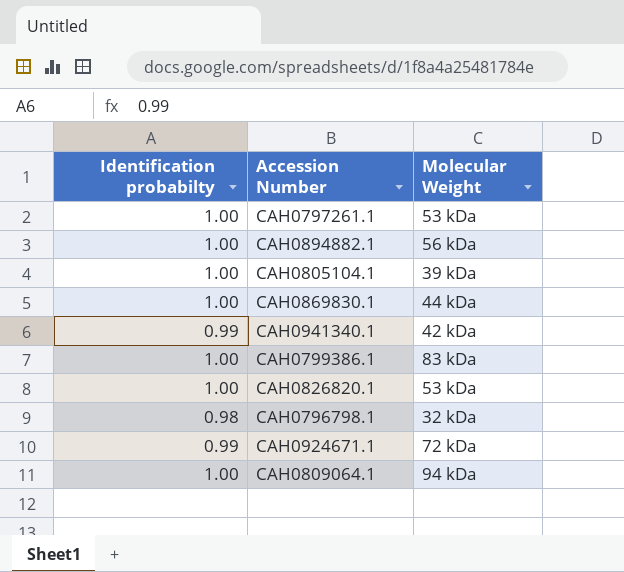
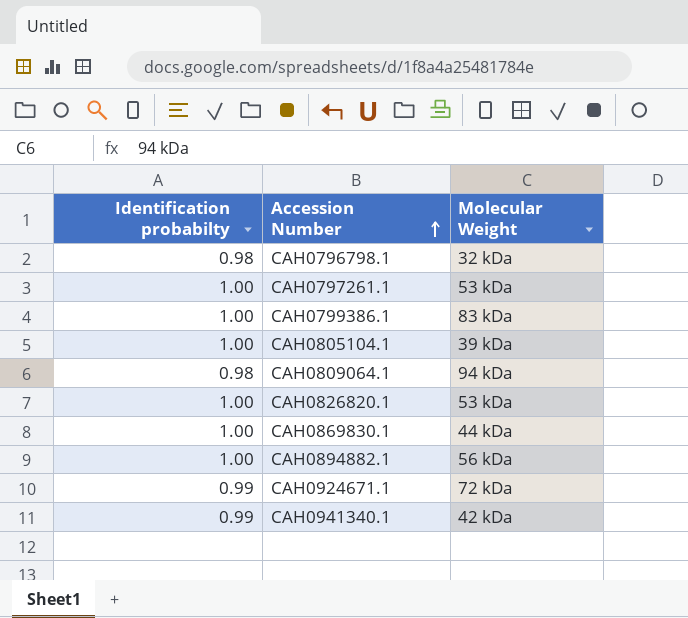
row order: none -> Accession Number ascending
CAH0809064.1 | Identification probabilty: 1.00 -> 0.98

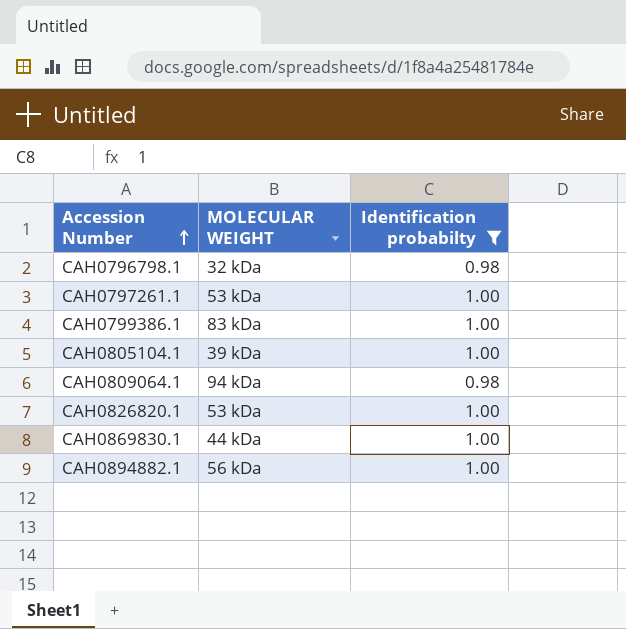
filter: none -> Identification probabilty != 0.99
column name: Molecular Weight -> MOLECULAR WEIGHT
column Identification probabilty | position: 1 -> 3

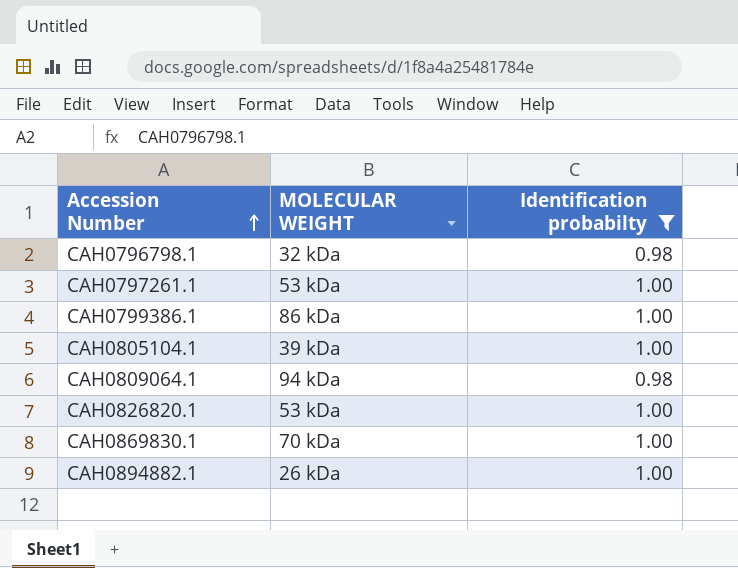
CAH0799386.1 | MOLECULAR WEIGHT: 83 kDa -> 86 kDa
CAH0869830.1 | MOLECULAR WEIGHT: 44 kDa -> 70 kDa
CAH0894882.1 | MOLECULAR WEIGHT: 56 kDa -> 26 kDa

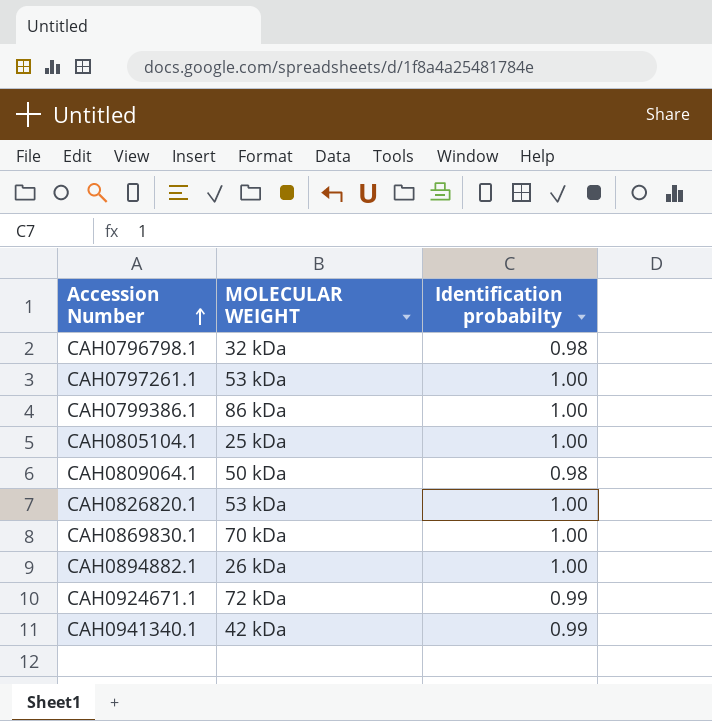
filter: Identification probabilty != 0.99 -> none
CAH0805104.1 | MOLECULAR WEIGHT: 39 kDa -> 25 kDa
CAH0809064.1 | MOLECULAR WEIGHT: 94 kDa -> 50 kDa

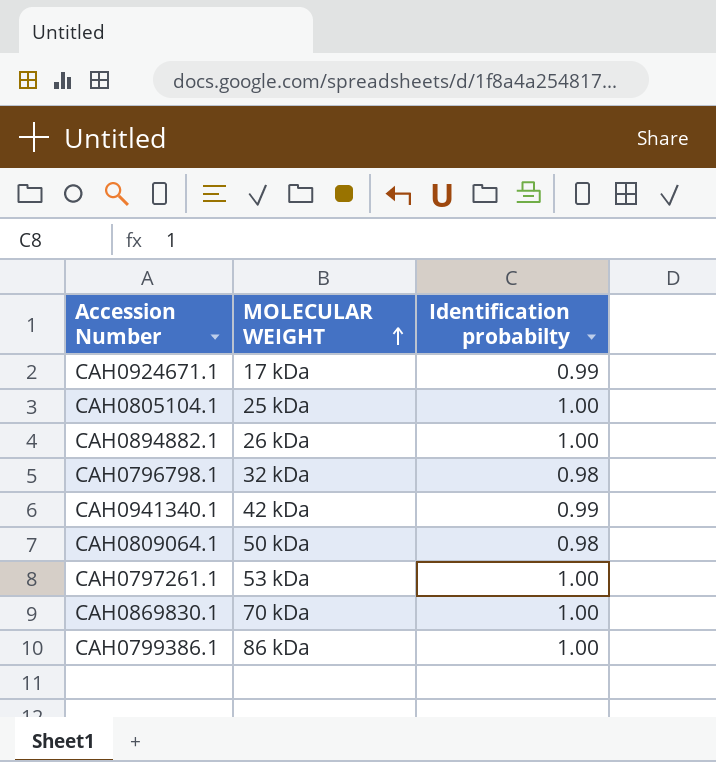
row order: Accession Number ascending -> MOLECULAR WEIGHT ascending
row CAH0826820.1: 53 kDa | 1.00 -> none
CAH0924671.1 | MOLECULAR WEIGHT: 72 kDa -> 17 kDa

